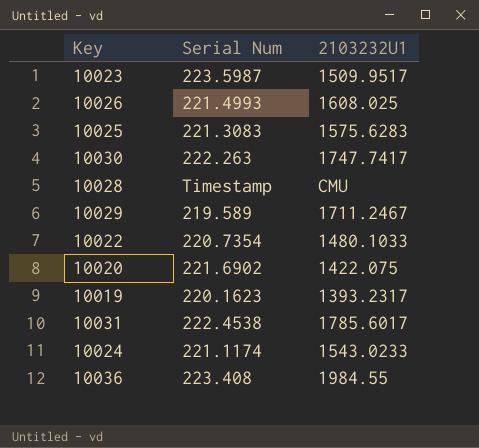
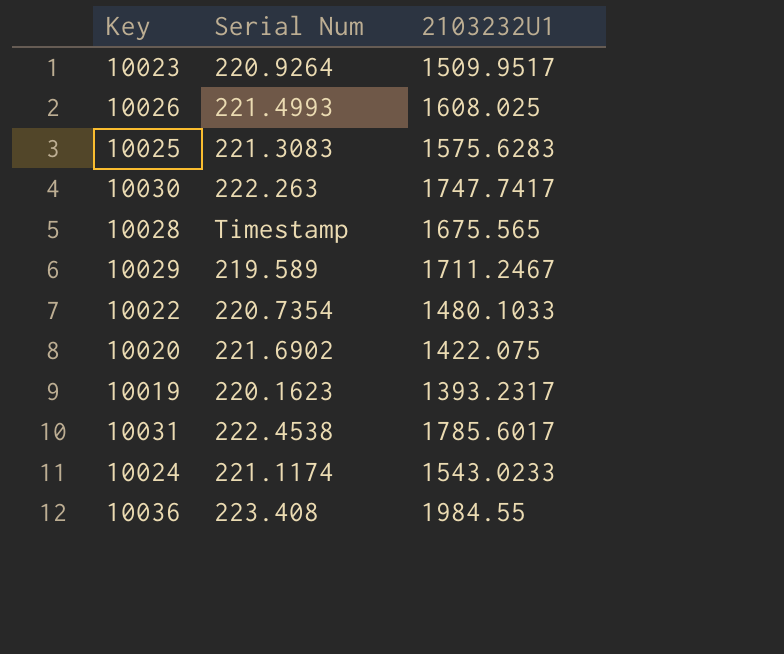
10023 | Serial Num: 223.5987 -> 220.9264
10028 | 2103232U1: CMU -> 1675.565

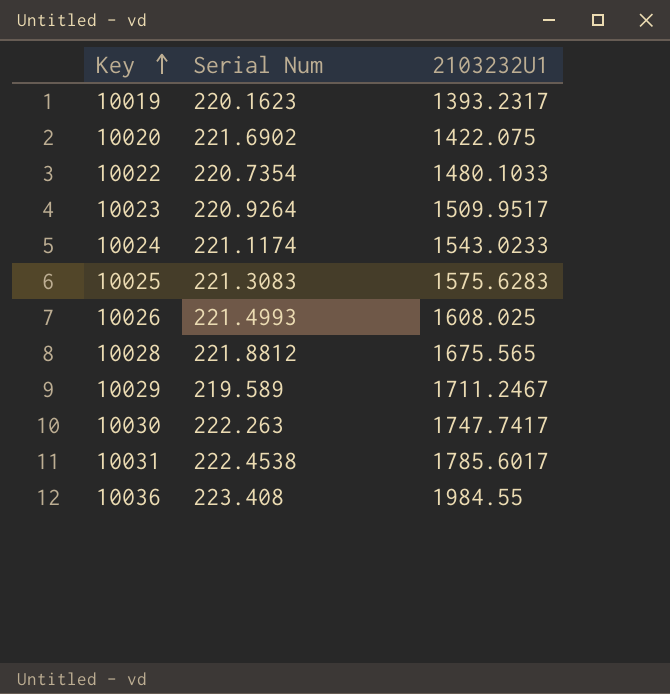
row order: none -> Key ascending
10028 | Serial Num: Timestamp -> 221.8812

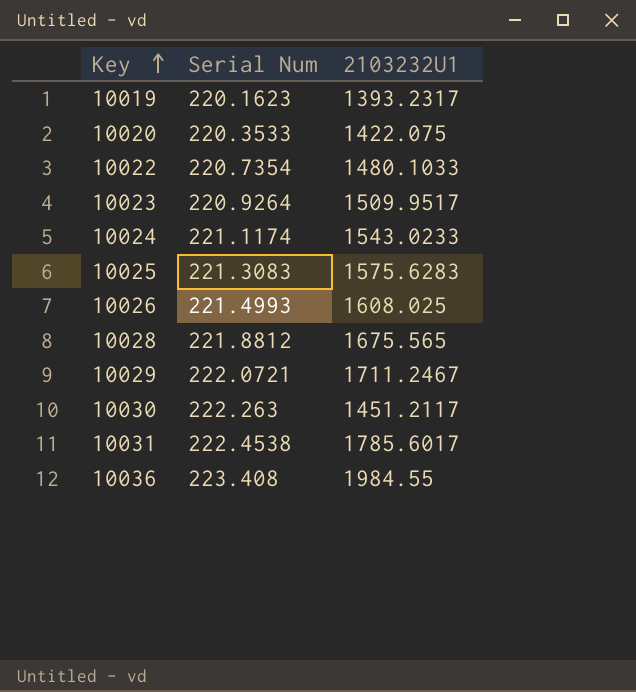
10020 | Serial Num: 221.6902 -> 220.3533
10029 | Serial Num: 219.589 -> 222.0721
10030 | 2103232U1: 1747.7417 -> 1451.2117

